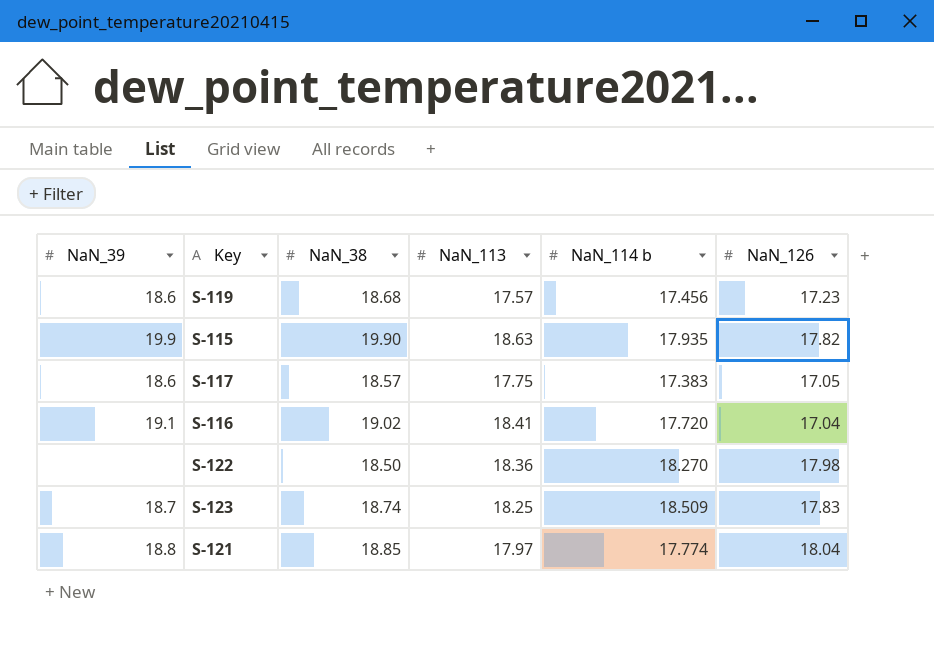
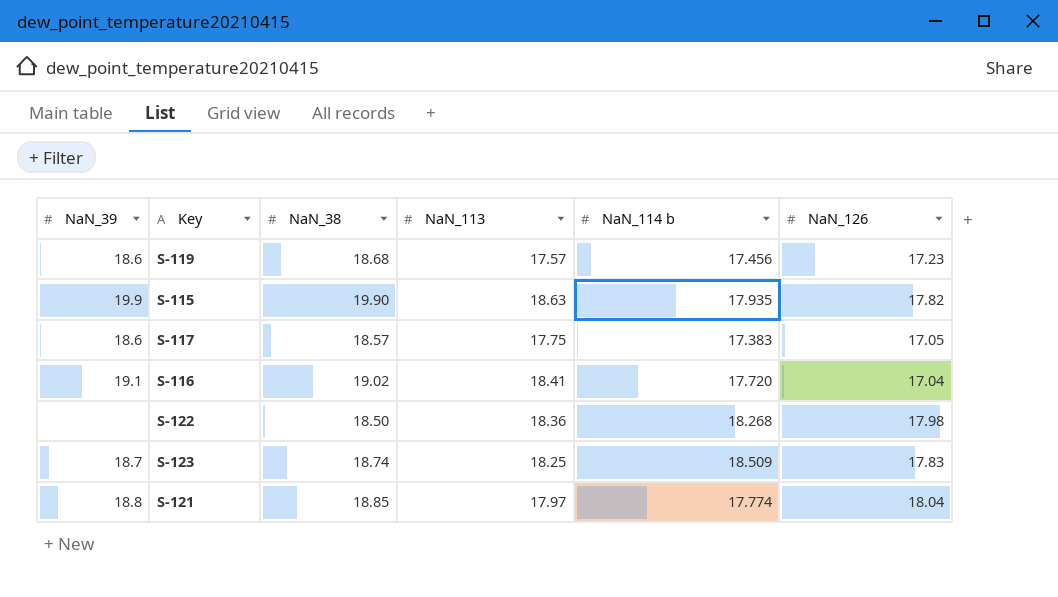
S-122 | NaN_114 b: 18.270 -> 18.268

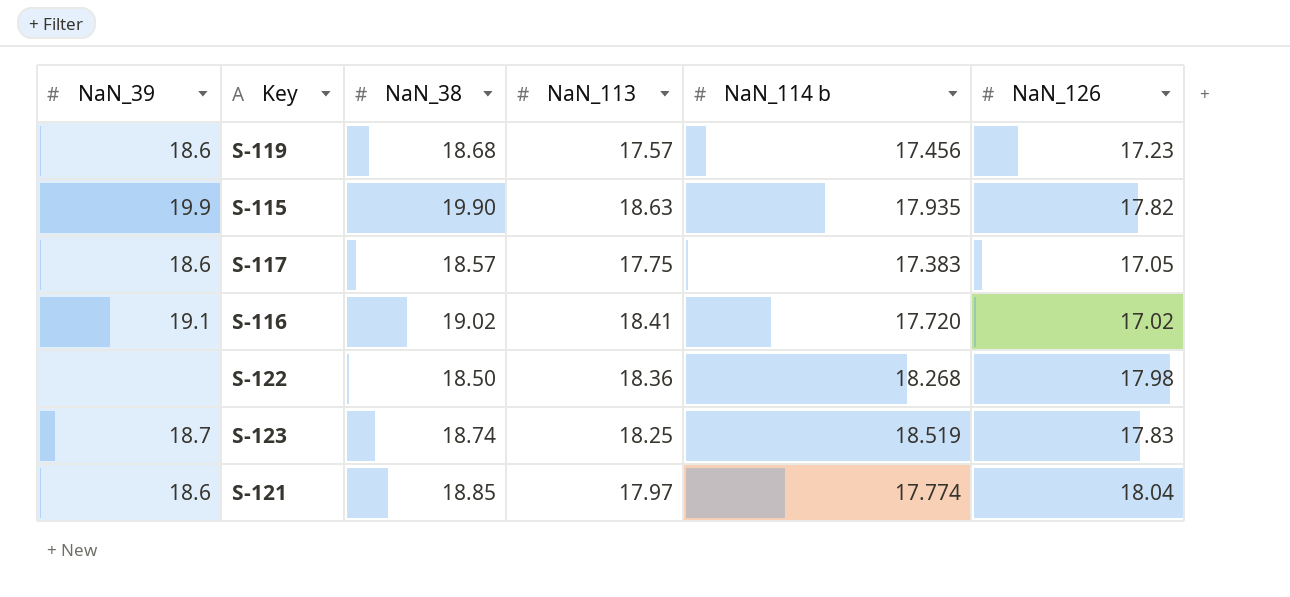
S-116 | NaN_126: 17.04 -> 17.02
S-123 | NaN_114 b: 18.509 -> 18.519
S-121 | NaN_39: 18.8 -> 18.6

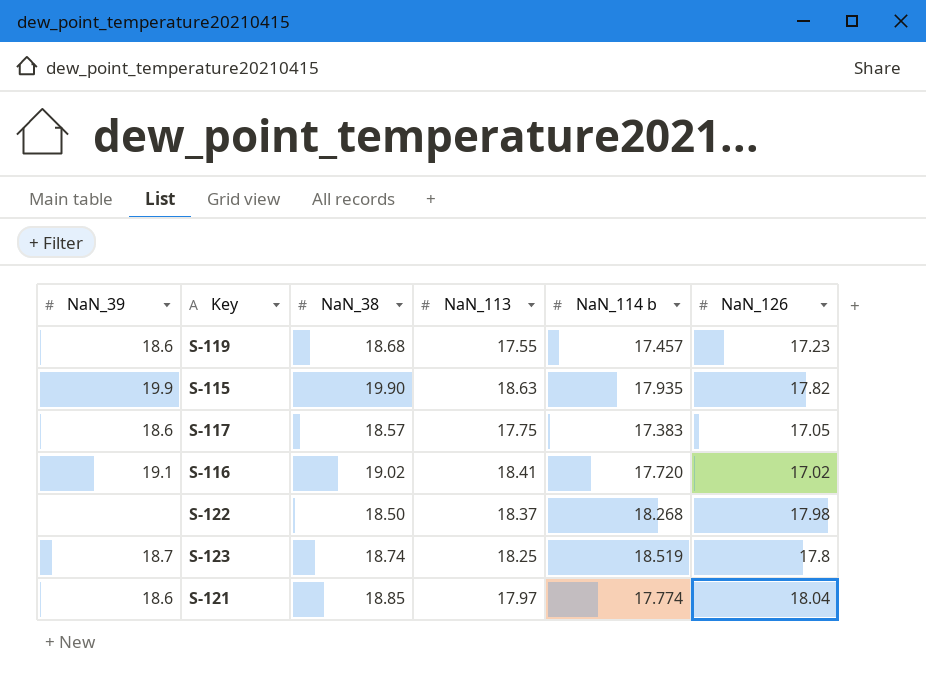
S-119 | NaN_113: 17.57 -> 17.55
S-119 | NaN_114 b: 17.456 -> 17.457
S-122 | NaN_113: 18.36 -> 18.37
S-123 | NaN_126: 17.83 -> 17.8

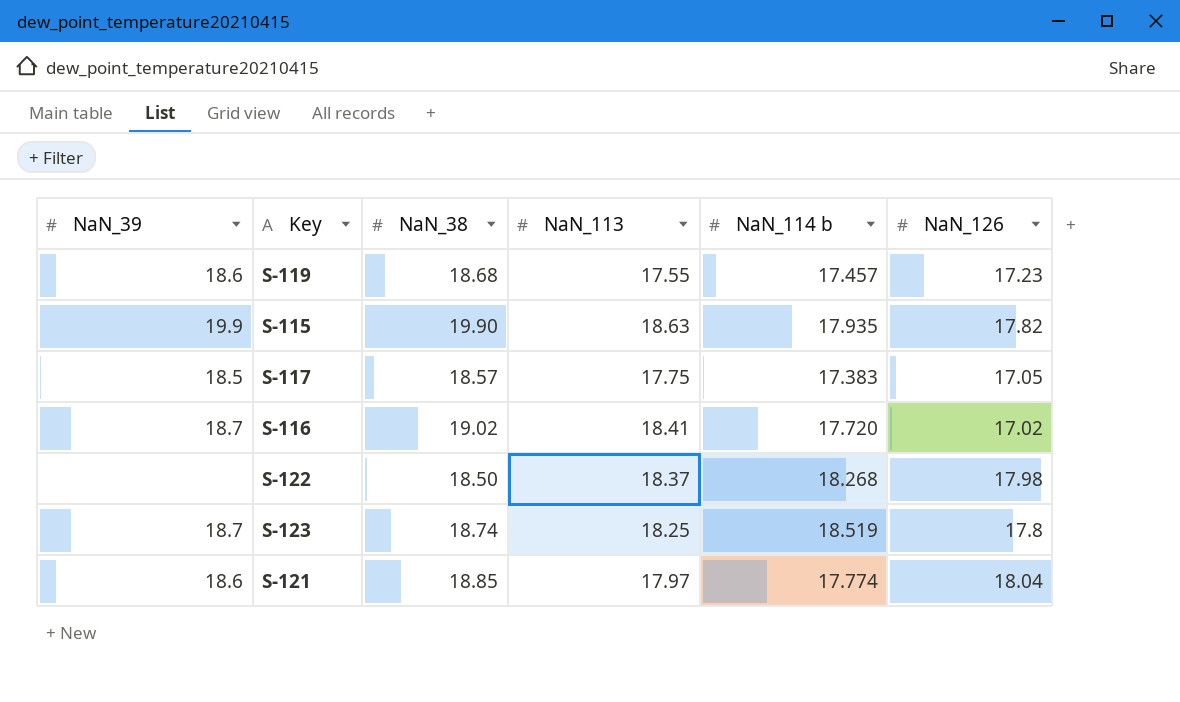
S-117 | NaN_39: 18.6 -> 18.5
S-116 | NaN_39: 19.1 -> 18.7

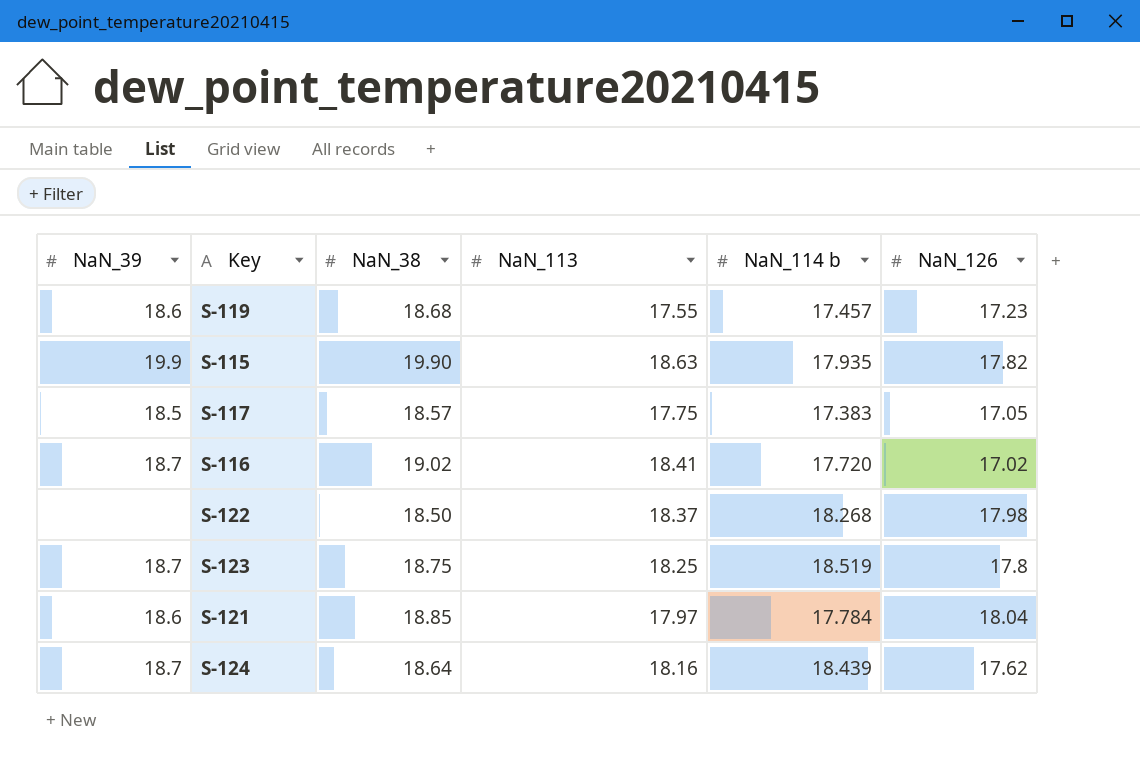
S-123 | NaN_38: 18.74 -> 18.75
S-121 | NaN_114 b: 17.774 -> 17.784
row S-124: none -> 18.7 | 18.64 | 18.16 | 18.439 | 17.62

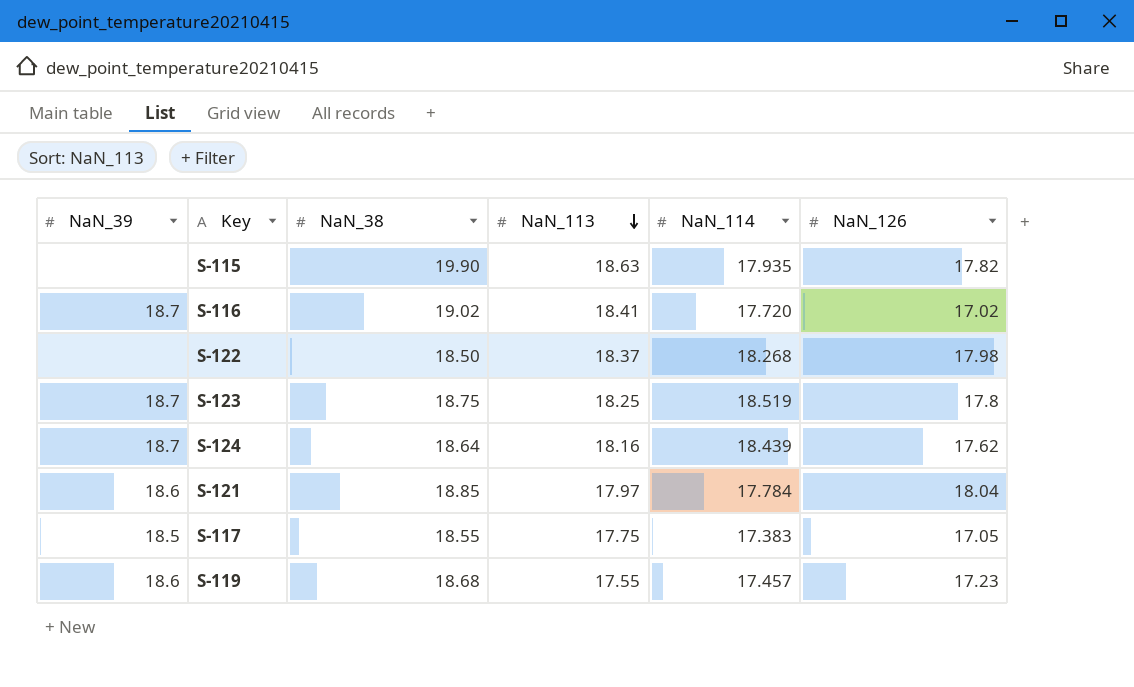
row order: none -> NaN_113 descending
column name: NaN_114 b -> NaN_114
S-115 | NaN_39: 19.9 -> none
S-117 | NaN_38: 18.57 -> 18.55

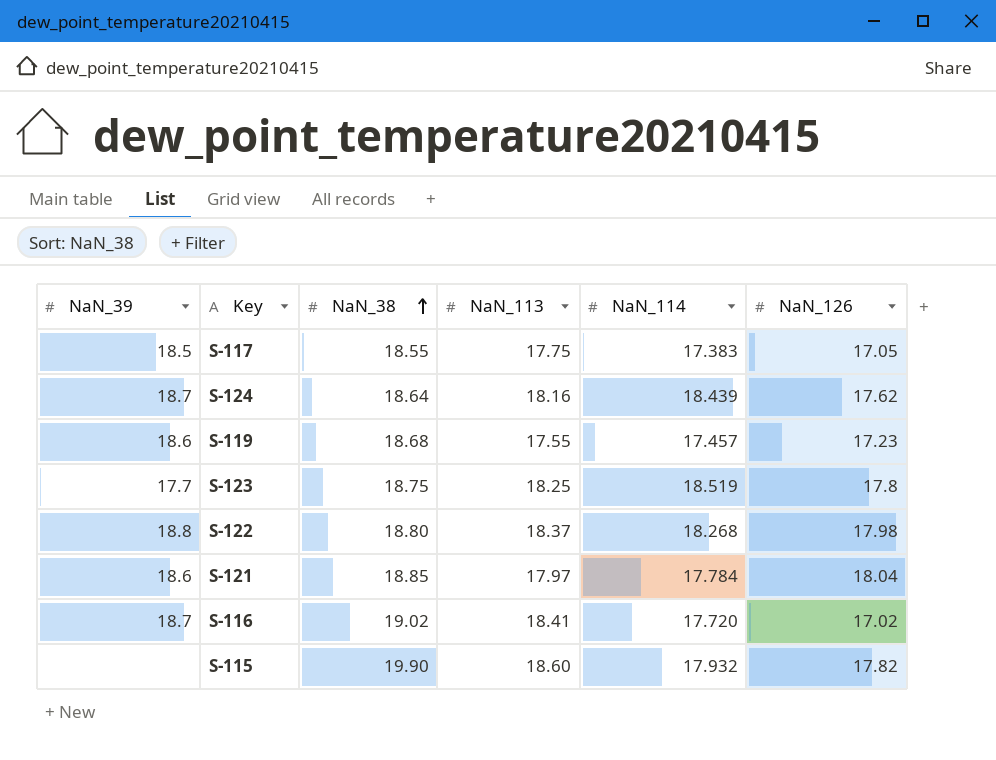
row order: NaN_113 descending -> NaN_38 ascending
S-123 | NaN_39: 18.7 -> 17.7
S-122 | NaN_39: none -> 18.8
S-122 | NaN_38: 18.50 -> 18.80
S-115 | NaN_113: 18.63 -> 18.60
S-115 | NaN_114: 17.935 -> 17.932

